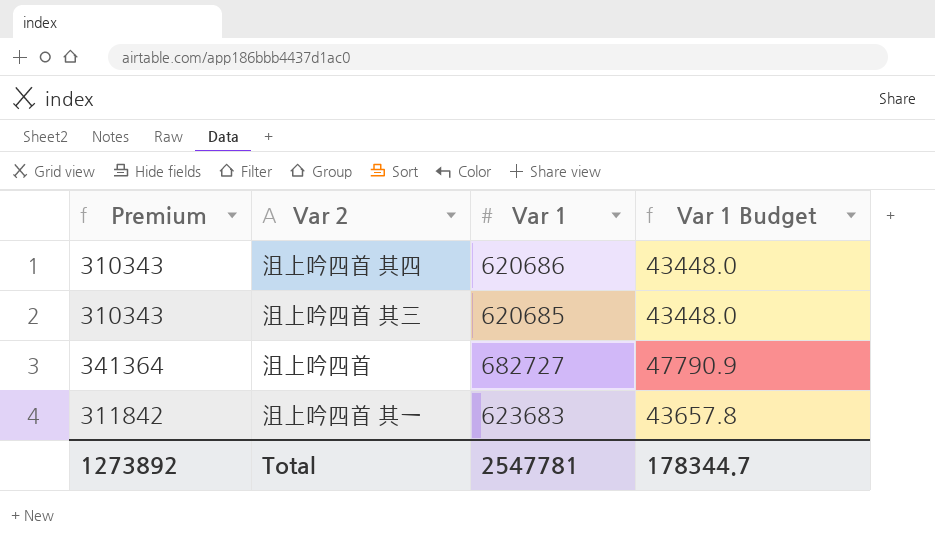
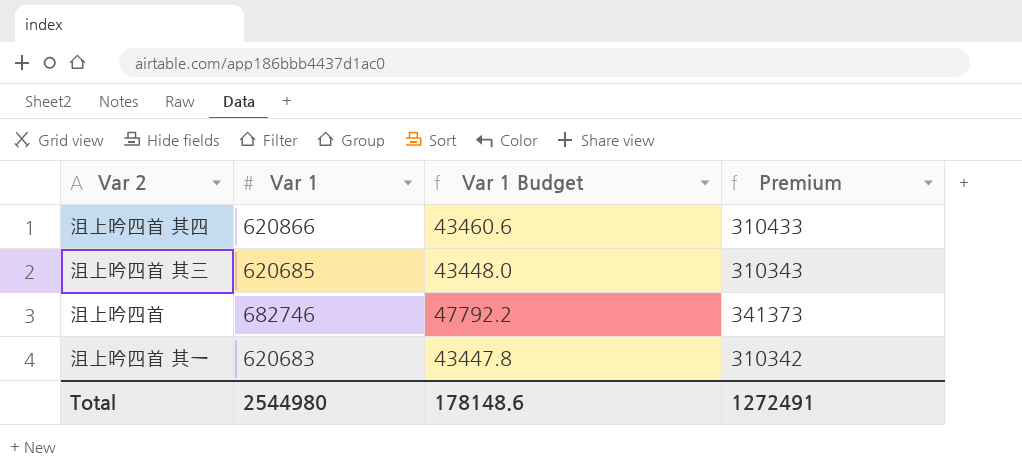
column Premium | position: 1 -> 4
沮上吟四首 其四 | Var 1: 620686 -> 620866
沮上吟四首 其四 | Var 1 Budget: 43448.0 -> 43460.6
沮上吟四首 其四 | Premium: 310343 -> 310433
沮上吟四首 | Var 1: 682727 -> 682746
沮上吟四首 | Var 1 Budget: 47790.9 -> 47792.2
沮上吟四首 | Premium: 341364 -> 341373
沮上吟四首 其一 | Var 1: 623683 -> 620683
沮上吟四首 其一 | Var 1 Budget: 43657.8 -> 43447.8
沮上吟四首 其一 | Premium: 311842 -> 310342
Total | Var 1: 2547781 -> 2544980
Total | Var 1 Budget: 178344.7 -> 178148.6
Total | Premium: 1273892 -> 1272491

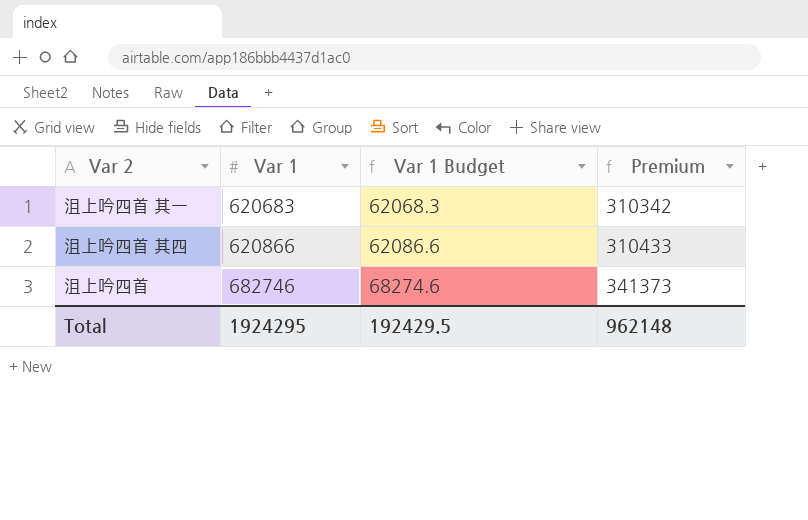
row order: none -> Var 1 ascending
column Var 1 Budget | formula: [Var 1] * 0.07 -> [Var 1] * 0.1
row 沮上吟四首 其三: 620685 | 43448.0 | 310343 -> none
Total | Var 1: 2544980 -> 1924295
Total | Var 1 Budget: 178148.6 -> 192429.5
Total | Premium: 1272491 -> 962148

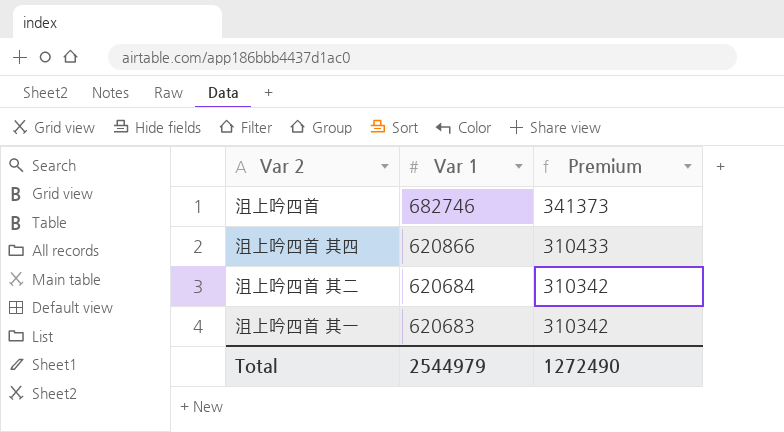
row order: Var 1 ascending -> Var 1 descending
column Var 1 Budget | formula: [Var 1] * 0.1 -> none
row 沮上吟四首 其二: none -> 620684 | 310342
Total | Var 1: 1924295 -> 2544979
Total | Premium: 962148 -> 1272490

